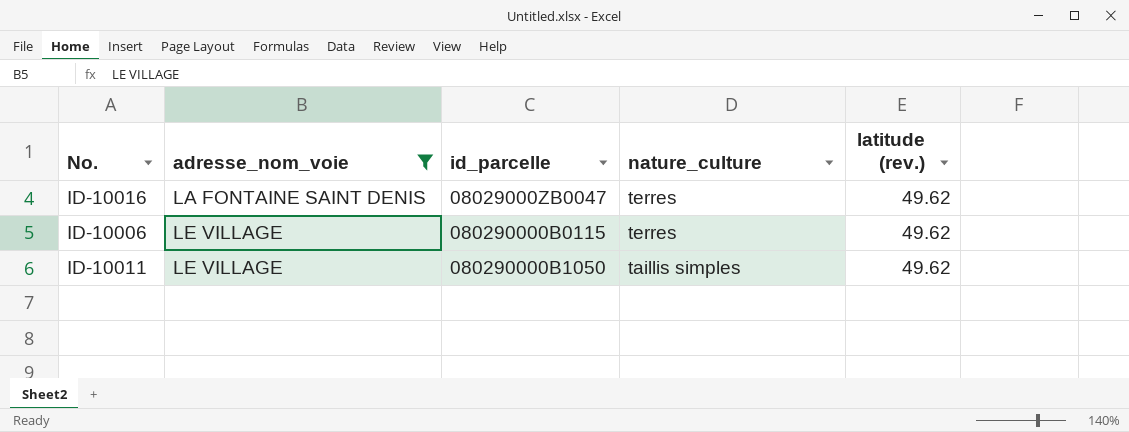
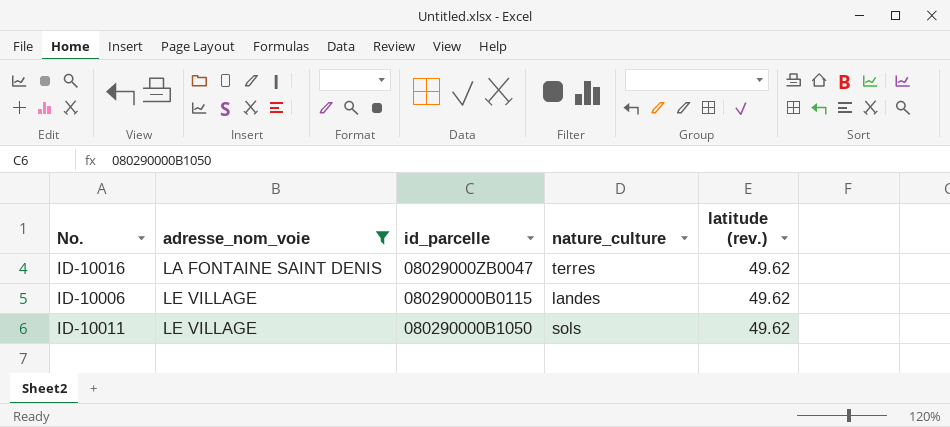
ID-10006 | nature_culture: terres -> landes
ID-10011 | nature_culture: taillis simples -> sols

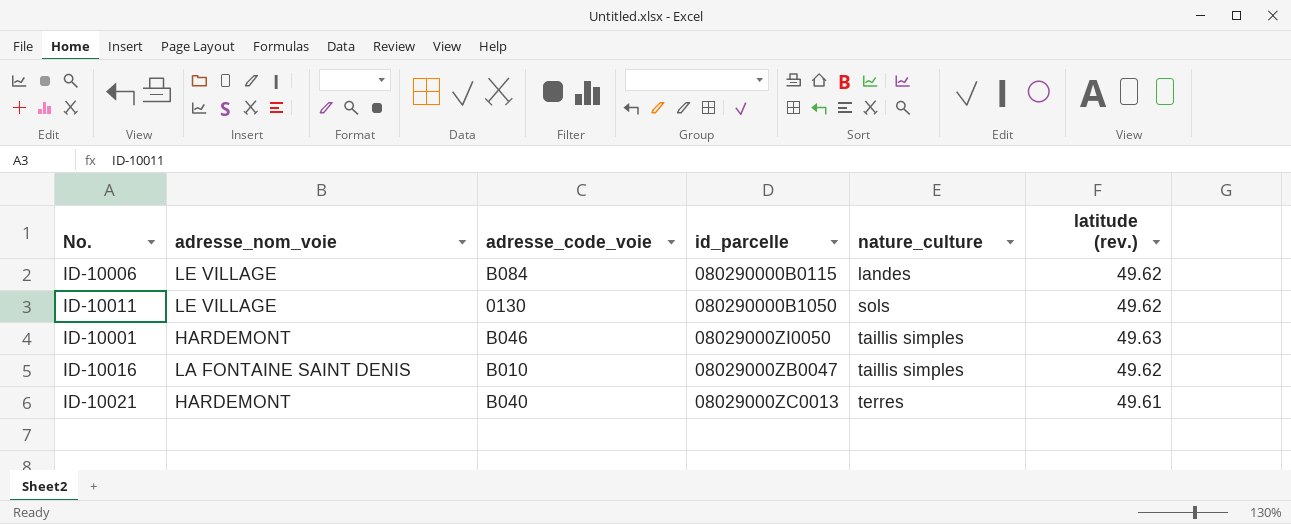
filter: adresse_nom_voie != HARDEMONT -> none
row order: adresse_nom_voie ascending -> nature_culture ascending
column adresse_code_voie | position: none -> 3
ID-10016 | nature_culture: terres -> taillis simples

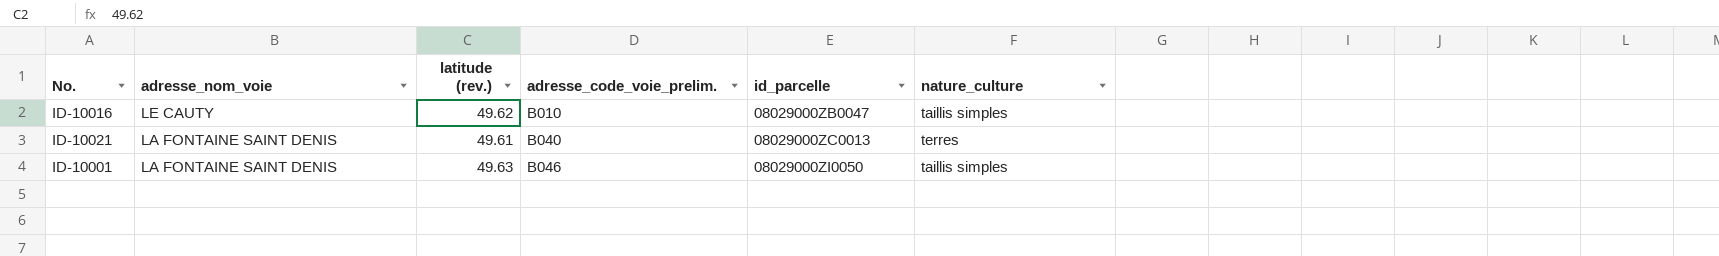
row order: nature_culture ascending -> adresse_nom_voie descending
column latitude (rev.) | position: 6 -> 3
column name: adresse_code_voie -> adresse_code_voie_prelim.
row ID-10006: LE VILLAGE | B084 | 080290000B0115 | landes | 49.62 -> none
row ID-10011: LE VILLAGE | 0130 | 080290000B1050 | sols | 49.62 -> none
ID-10016 | adresse_nom_voie: LA FONTAINE SAINT DENIS -> LE CAUTY
ID-10021 | adresse_nom_voie: HARDEMONT -> LA FONTAINE SAINT DENIS
ID-10001 | adresse_nom_voie: HARDEMONT -> LA FONTAINE SAINT DENIS

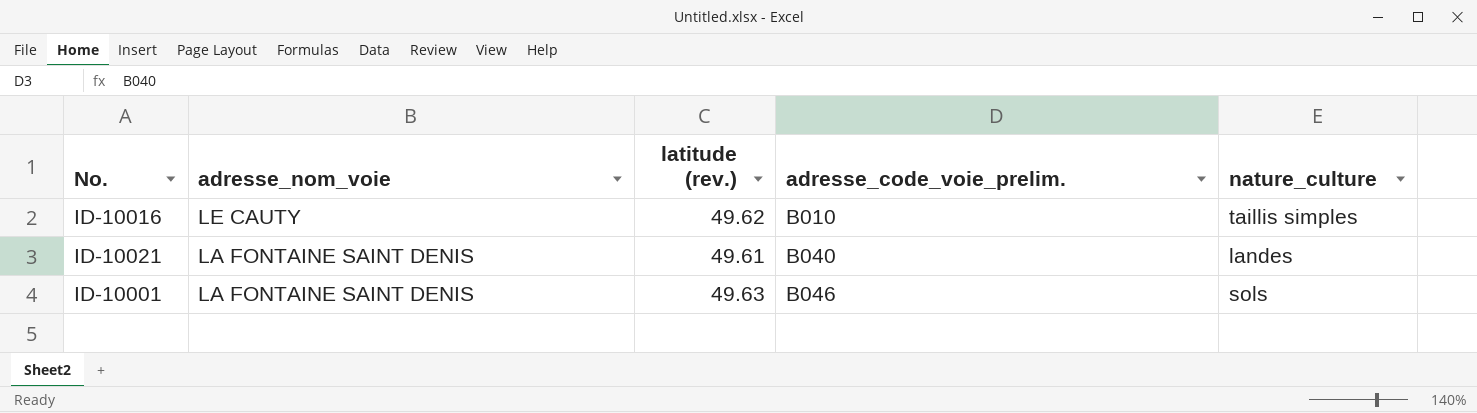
column id_parcelle | position: 5 -> none
ID-10021 | nature_culture: terres -> landes
ID-10001 | nature_culture: taillis simples -> sols

